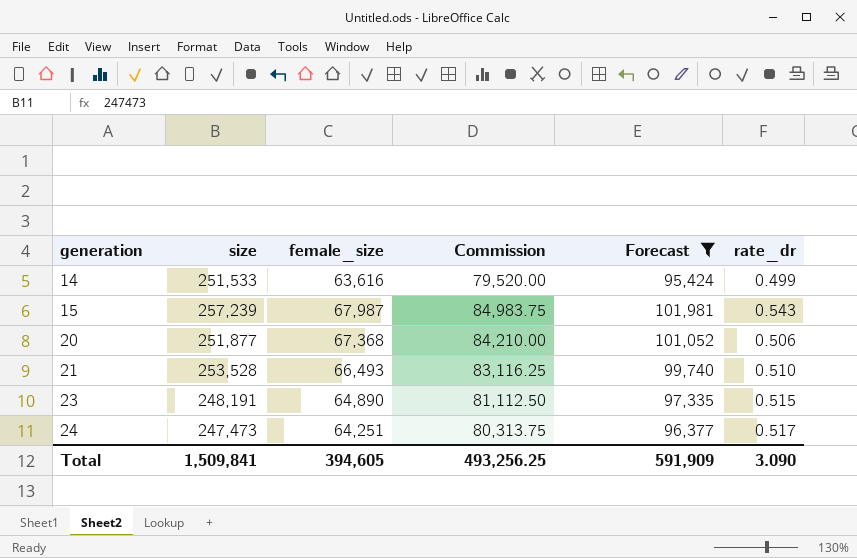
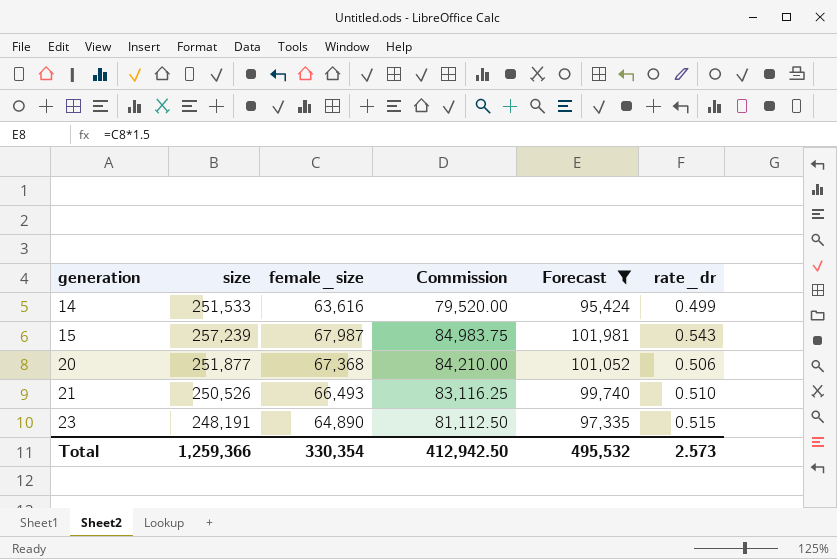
row 24: 247,473 | 64,251 | 80,313.75 | 96,377 | 0.517 -> none
21 | size: 253,528 -> 250,526
Total | size: 1,509,841 -> 1,259,366
Total | female_size: 394,605 -> 330,354
Total | Commission: 493,256.25 -> 412,942.50
Total | Forecast: 591,909 -> 495,532
Total | rate_dr: 3.090 -> 2.573

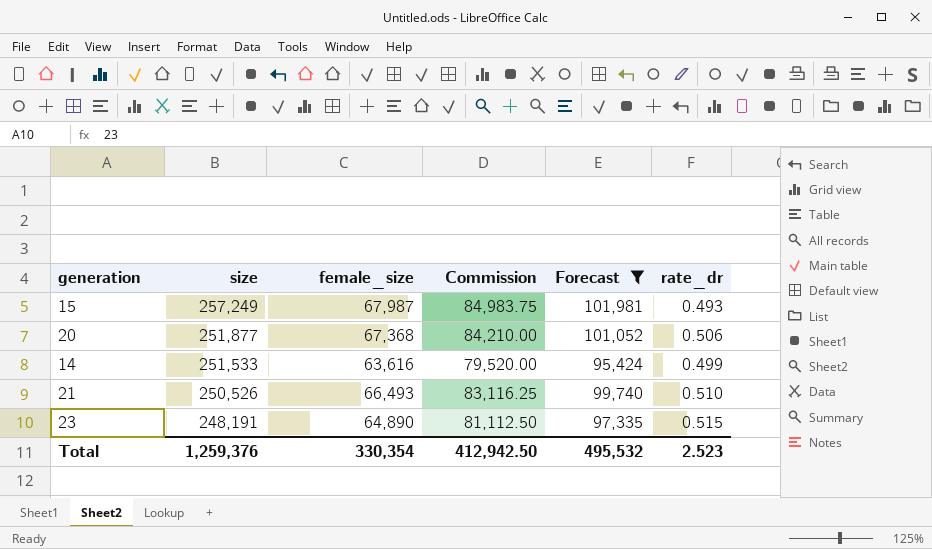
row order: generation ascending -> size descending
15 | size: 257,239 -> 257,249
15 | rate_dr: 0.543 -> 0.493
Total | size: 1,259,366 -> 1,259,376
Total | rate_dr: 2.573 -> 2.523

